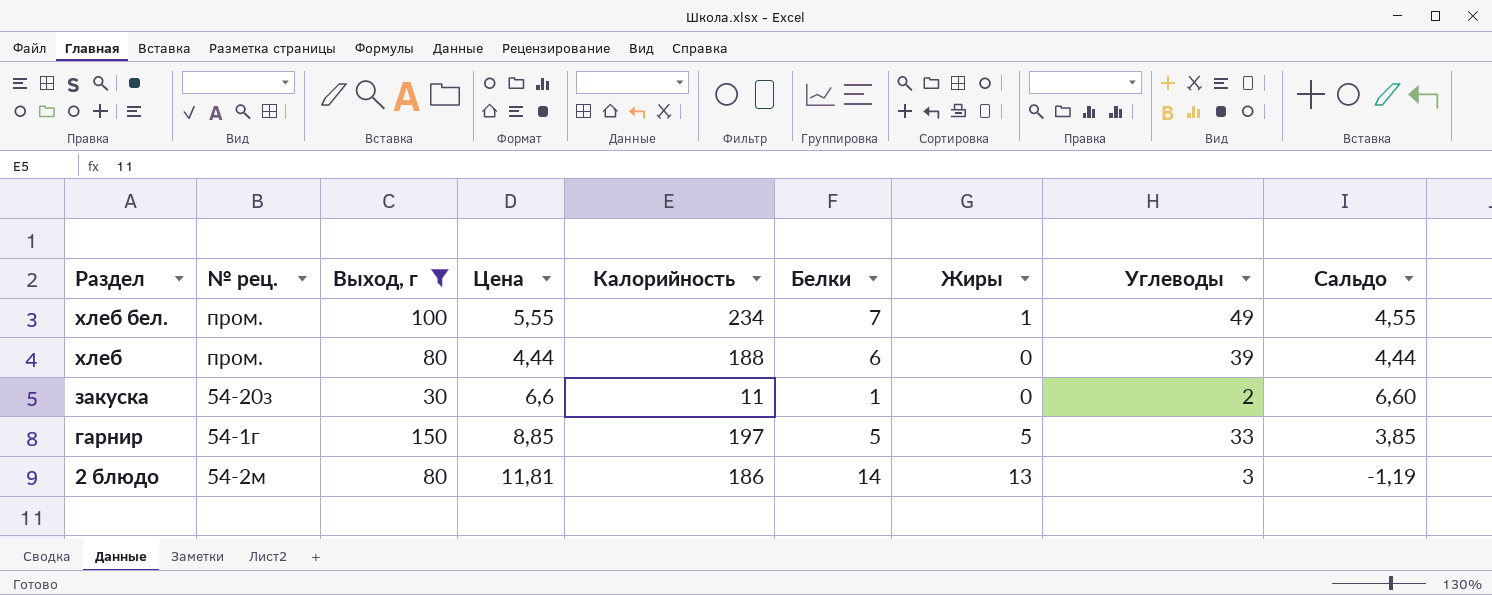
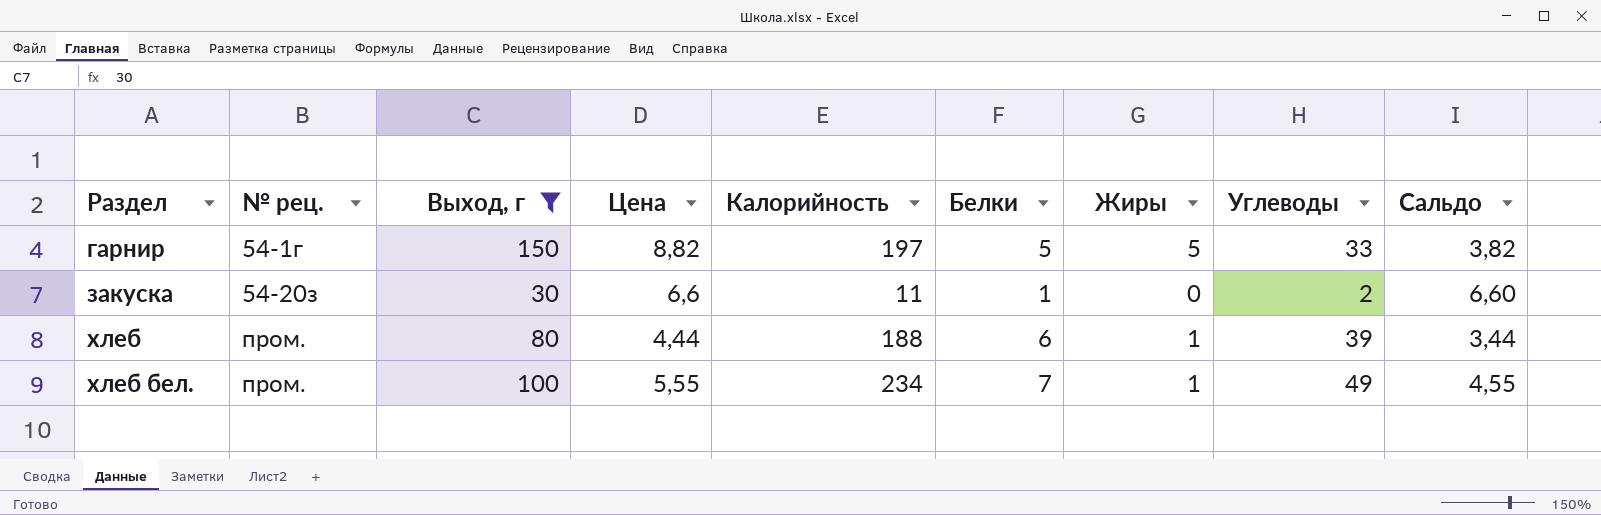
row order: Раздел descending -> Раздел ascending
row 2 блюдо: 54-2м | 80 | 11,81 | 186 | 14 | 13 | 3 | -1,19 -> none
гарнир | Цена: 8,85 -> 8,82
гарнир | Сальдо: 3,85 -> 3,82
хлеб | Жиры: 0 -> 1
хлеб | Сальдо: 4,44 -> 3,44

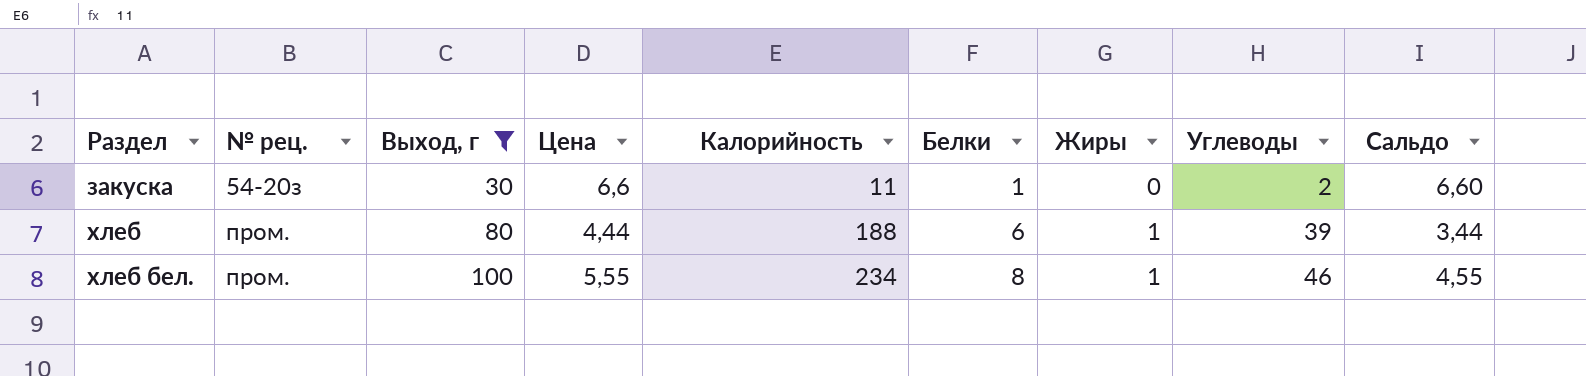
row гарнир: 54-1г | 150 | 8,82 | 197 | 5 | 5 | 33 | 3,82 -> none
хлеб бел. | Белки: 7 -> 8
хлеб бел. | Углеводы: 49 -> 46

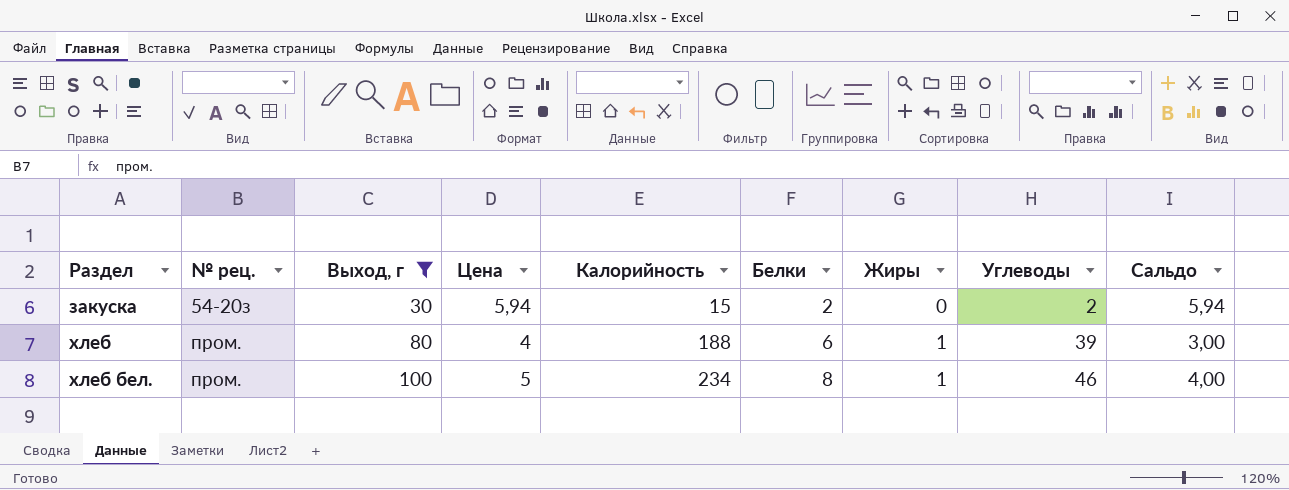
закуска | Цена: 6,6 -> 5,94
закуска | Калорийность: 11 -> 15
закуска | Белки: 1 -> 2
закуска | Сальдо: 6,60 -> 5,94
хлеб | Цена: 4,44 -> 4
хлеб | Сальдо: 3,44 -> 3,00
хлеб бел. | Цена: 5,55 -> 5
хлеб бел. | Сальдо: 4,55 -> 4,00

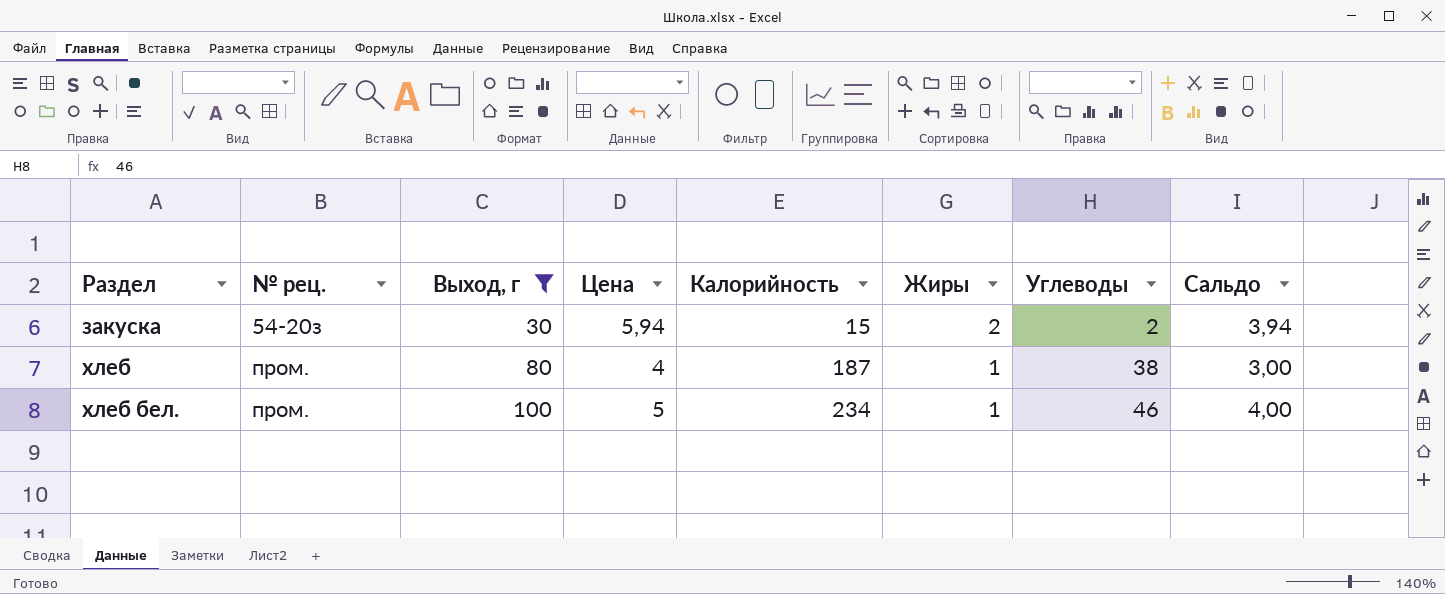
column Белки | position: 6 -> none
закуска | Жиры: 0 -> 2
закуска | Сальдо: 5,94 -> 3,94
хлеб | Калорийность: 188 -> 187
хлеб | Углеводы: 39 -> 38

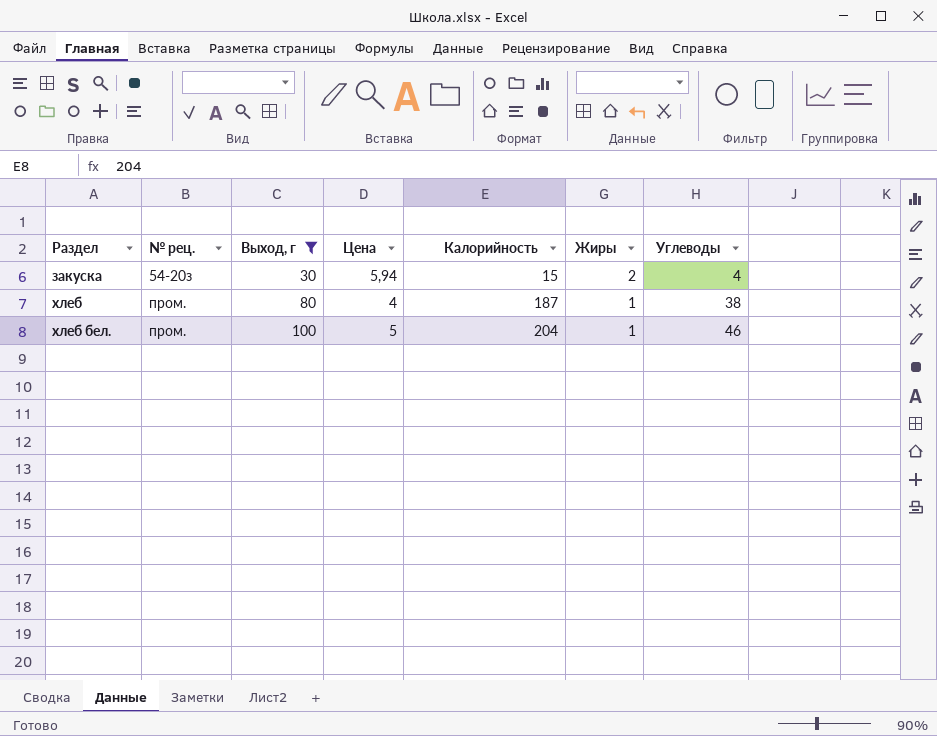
column Сальдо | formula: [Цена] - [Жиры] -> none
закуска | Углеводы: 2 -> 4
хлеб бел. | Калорийность: 234 -> 204

